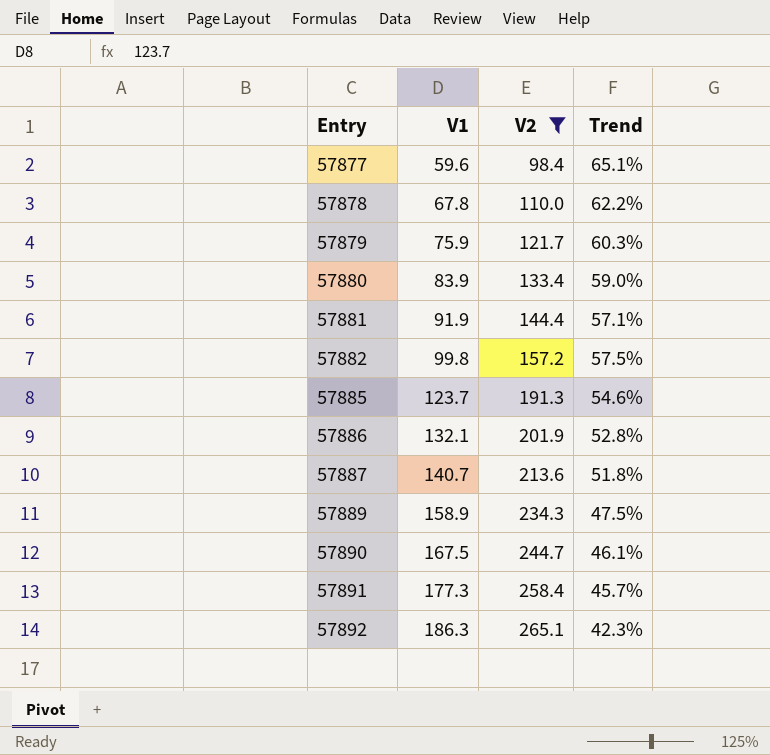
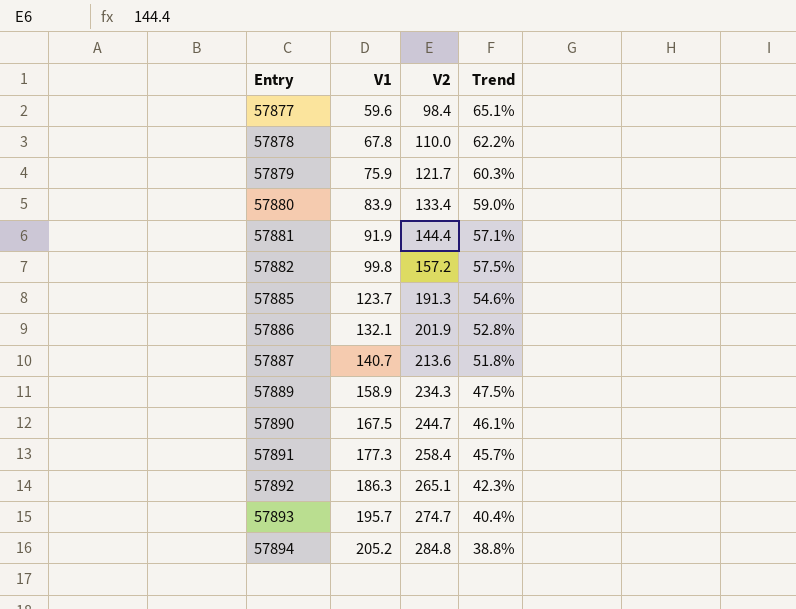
filter: V2 <= 265.1 -> none

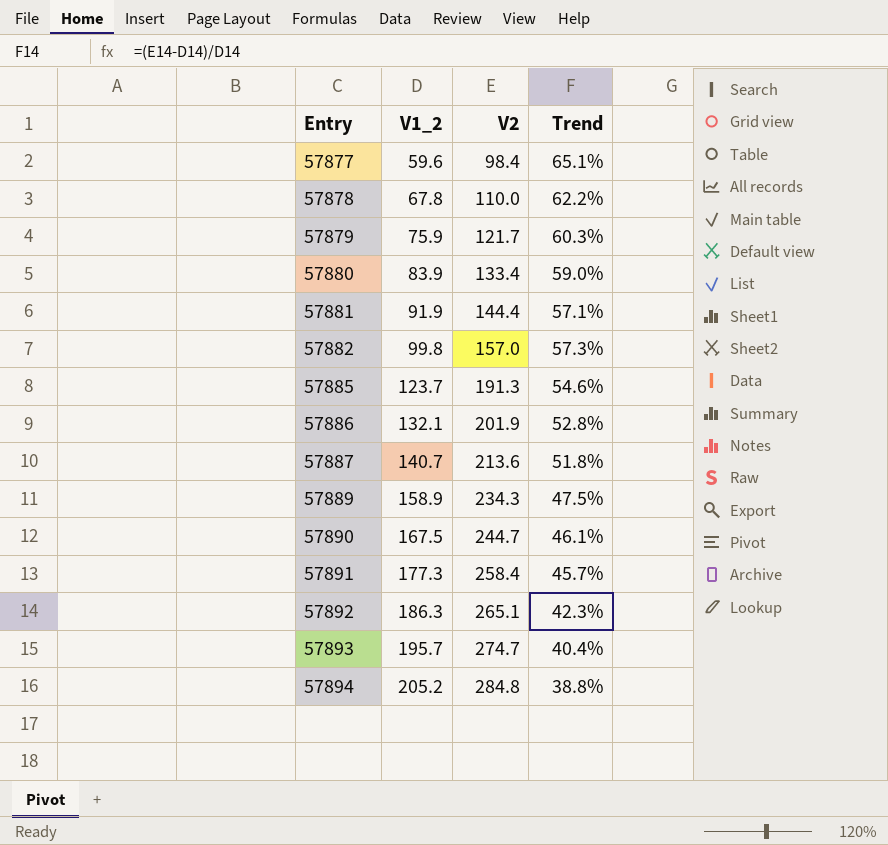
column name: V1 -> V1_2
57882 | V2: 157.2 -> 157.0
57882 | Trend: 57.5% -> 57.3%

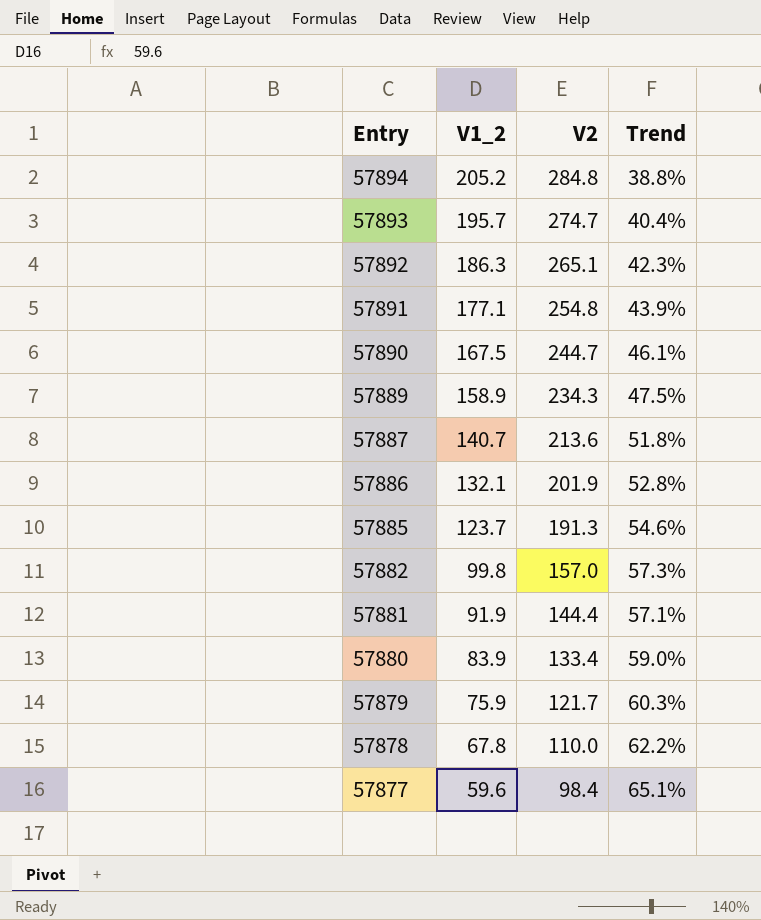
row order: Entry ascending -> Entry descending
57891 | V1_2: 177.3 -> 177.1
57891 | V2: 258.4 -> 254.8
57891 | Trend: 45.7% -> 43.9%

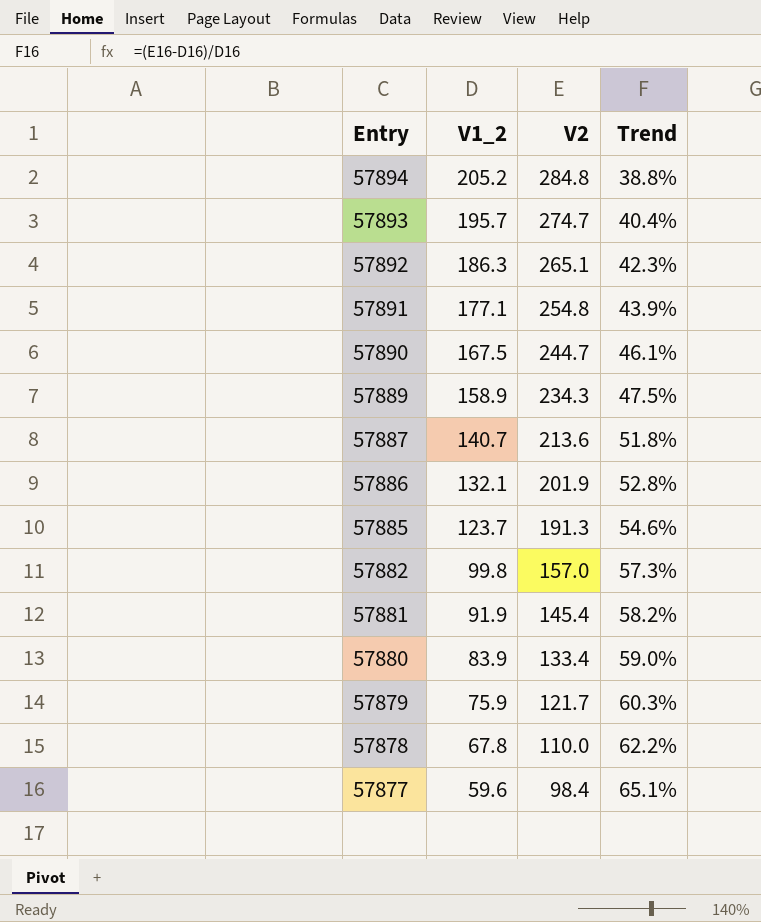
57881 | V2: 144.4 -> 145.4
57881 | Trend: 57.1% -> 58.2%

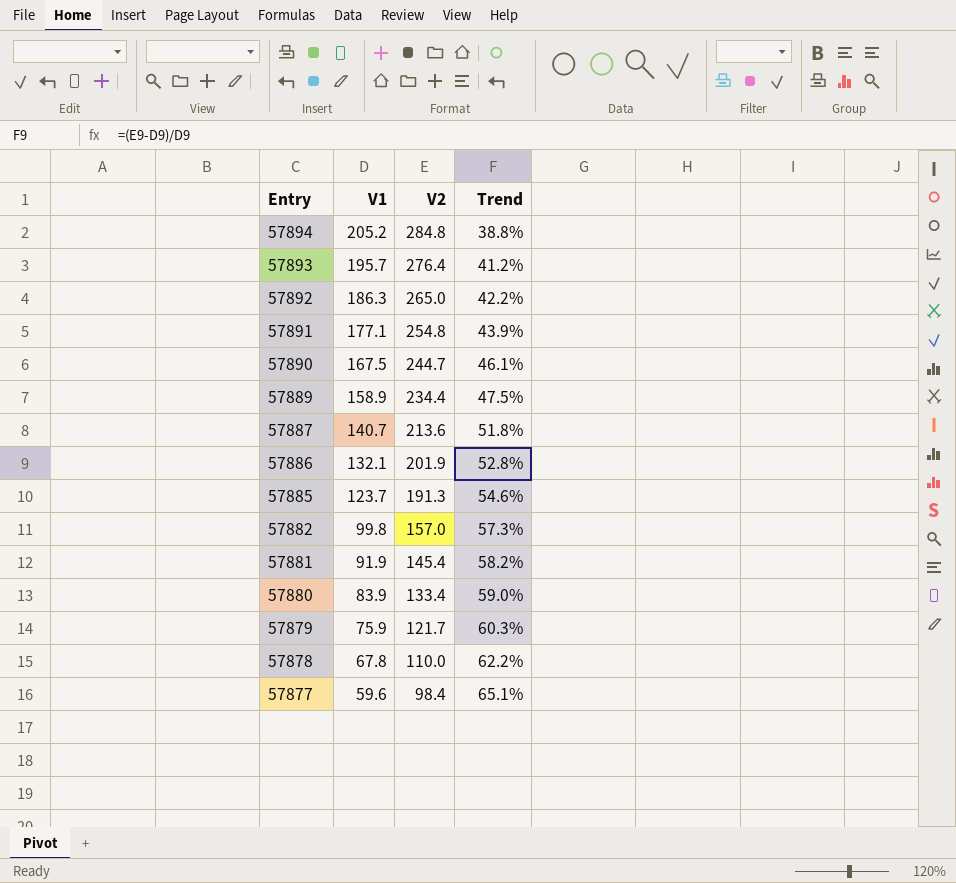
column name: V1_2 -> V1
57893 | V2: 274.7 -> 276.4
57893 | Trend: 40.4% -> 41.2%
57892 | V2: 265.1 -> 265.0
57892 | Trend: 42.3% -> 42.2%
57889 | V2: 234.3 -> 234.4

